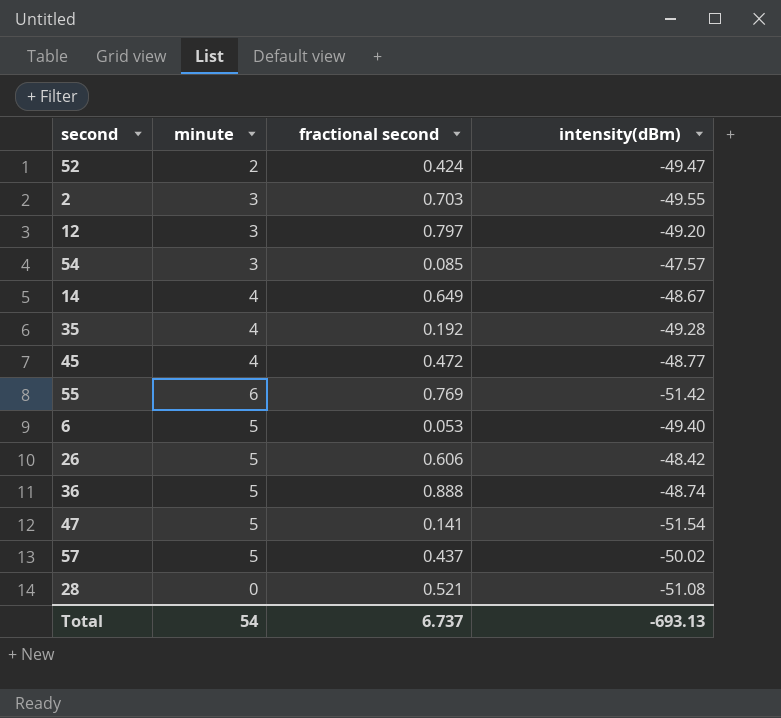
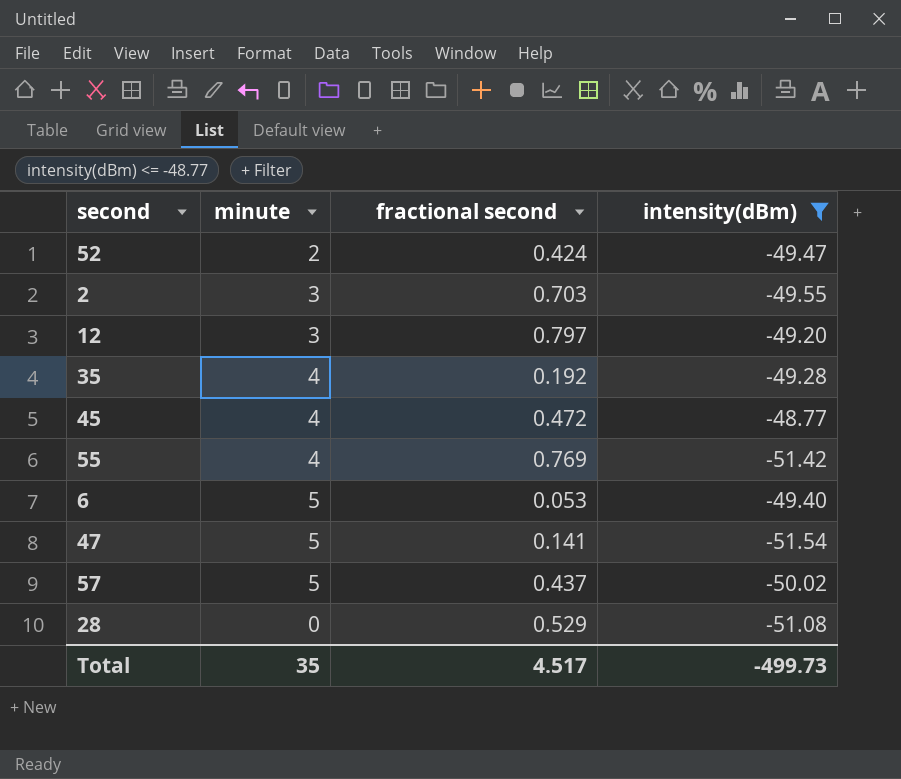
filter: none -> intensity(dBm) <= -48.77
55 | minute: 6 -> 4
28 | fractional second: 0.521 -> 0.529
Total | minute: 54 -> 35
Total | fractional second: 6.737 -> 4.517
Total | intensity(dBm): -693.13 -> -499.73

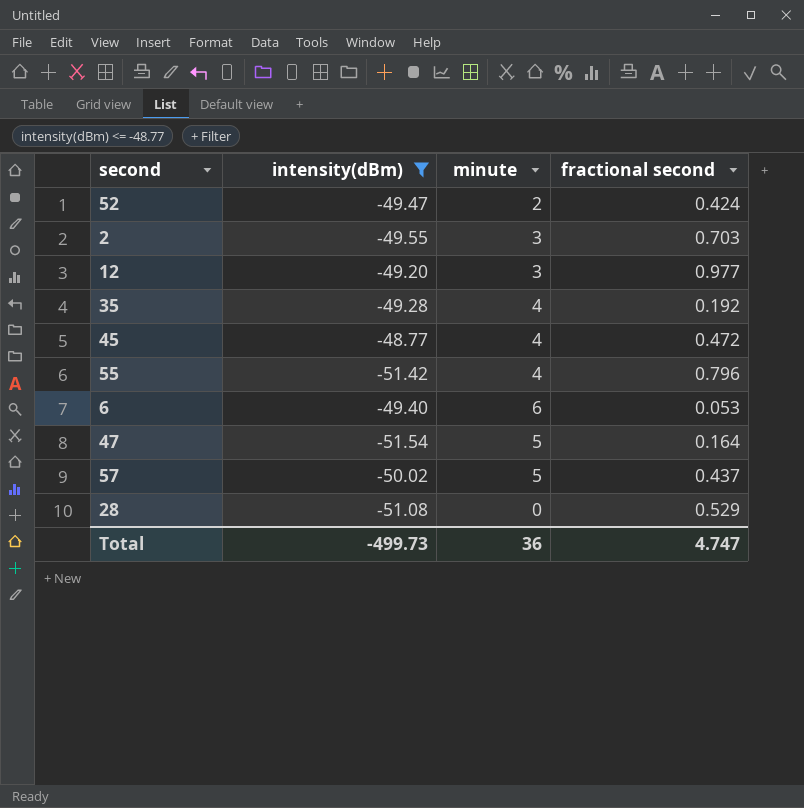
column intensity(dBm) | position: 4 -> 2
12 | fractional second: 0.797 -> 0.977
55 | fractional second: 0.769 -> 0.796
6 | minute: 5 -> 6
47 | fractional second: 0.141 -> 0.164
Total | minute: 35 -> 36
Total | fractional second: 4.517 -> 4.747

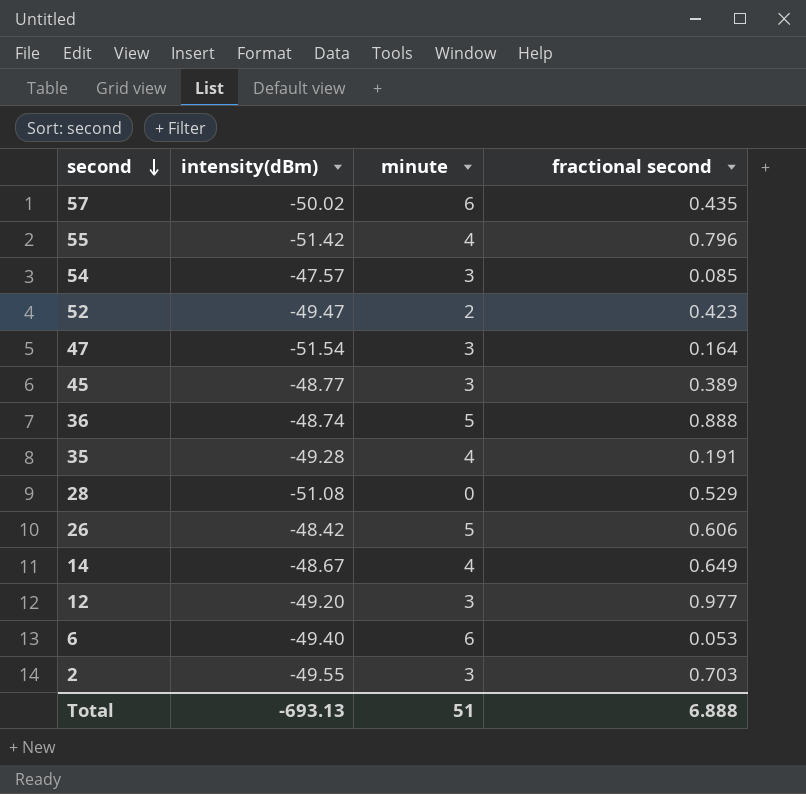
filter: intensity(dBm) <= -48.77 -> none
row order: none -> second descending
57 | minute: 5 -> 6
57 | fractional second: 0.437 -> 0.435
52 | fractional second: 0.424 -> 0.423
47 | minute: 5 -> 3
45 | minute: 4 -> 3
45 | fractional second: 0.472 -> 0.389
35 | fractional second: 0.192 -> 0.191
Total | intensity(dBm): -499.73 -> -693.13
Total | minute: 36 -> 51
Total | fractional second: 4.747 -> 6.888

